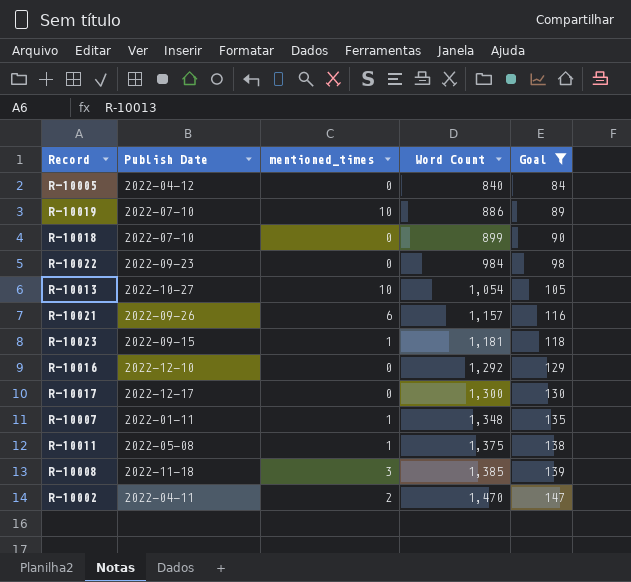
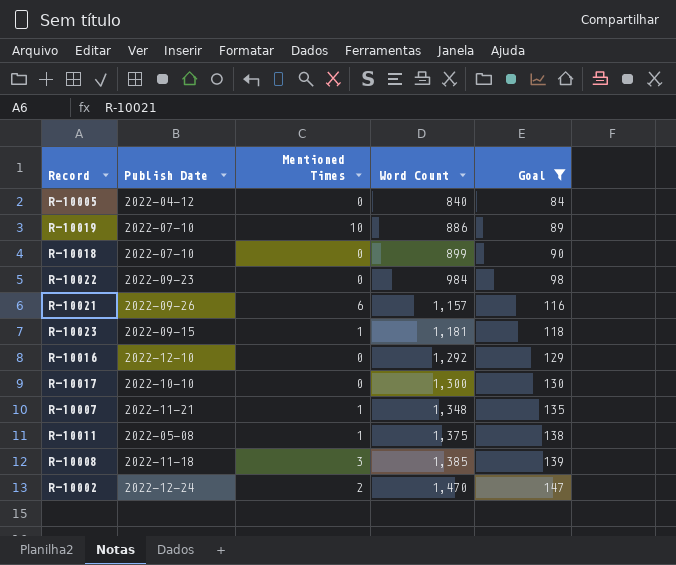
column name: mentioned_times -> Mentioned Times
row R-10013: 2022-10-27 | 10 | 1,054 | 105 -> none
R-10017 | Publish Date: 2022-12-17 -> 2022-10-10
R-10007 | Publish Date: 2022-01-11 -> 2022-11-21
R-10002 | Publish Date: 2022-04-11 -> 2022-12-24

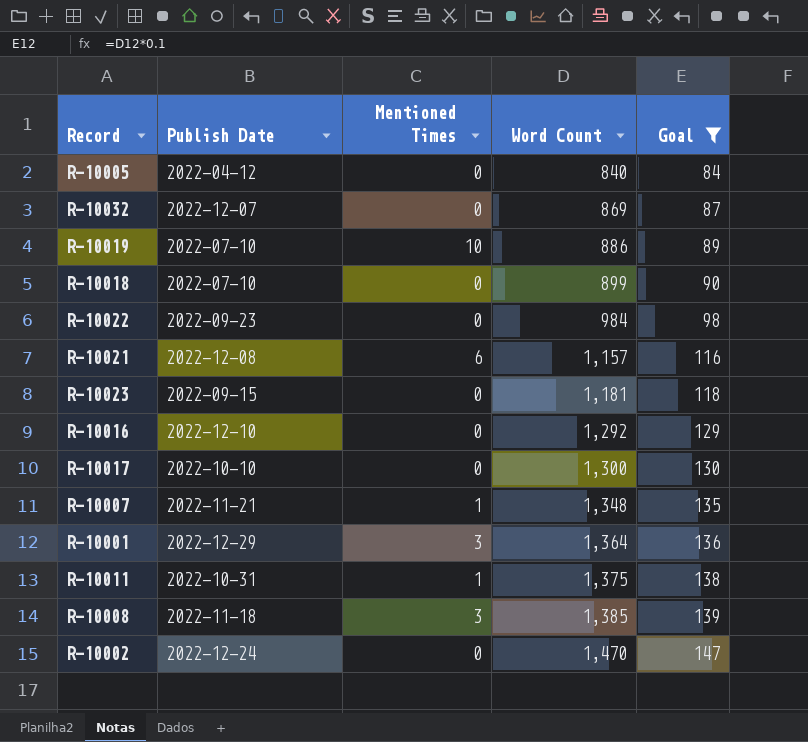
row R-10032: none -> 2022-12-07 | 0 | 869 | 87
R-10021 | Publish Date: 2022-09-26 -> 2022-12-08
R-10023 | Mentioned Times: 1 -> 0
row R-10001: none -> 2022-12-29 | 3 | 1,364 | 136
R-10011 | Publish Date: 2022-05-08 -> 2022-10-31
R-10002 | Mentioned Times: 2 -> 0

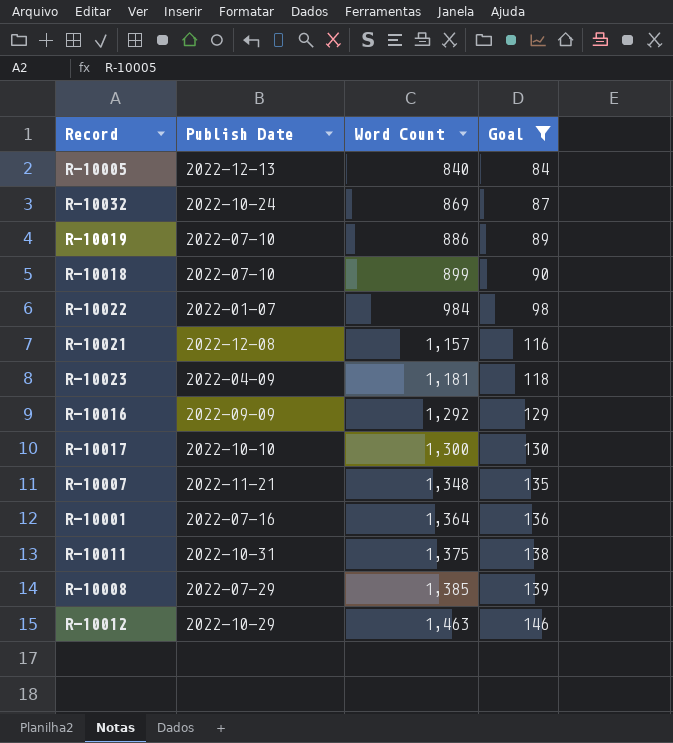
column Mentioned Times | position: 3 -> none
row R-10002: 2022-12-24 | 0 | 1,470 | 147 -> none
R-10005 | Publish Date: 2022-04-12 -> 2022-12-13
R-10032 | Publish Date: 2022-12-07 -> 2022-10-24
R-10022 | Publish Date: 2022-09-23 -> 2022-01-07
R-10023 | Publish Date: 2022-09-15 -> 2022-04-09
R-10016 | Publish Date: 2022-12-10 -> 2022-09-09
R-10001 | Publish Date: 2022-12-29 -> 2022-07-16
R-10008 | Publish Date: 2022-11-18 -> 2022-07-29
row R-10012: none -> 2022-10-29 | 1,463 | 146

